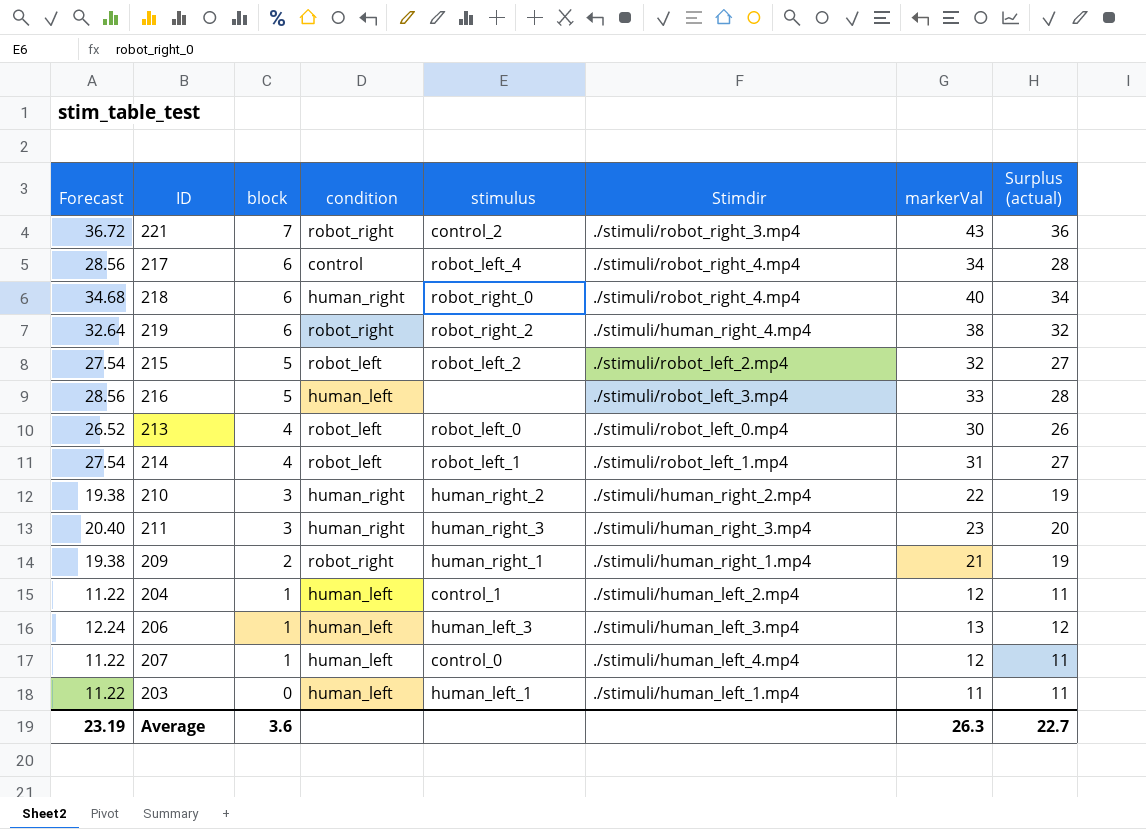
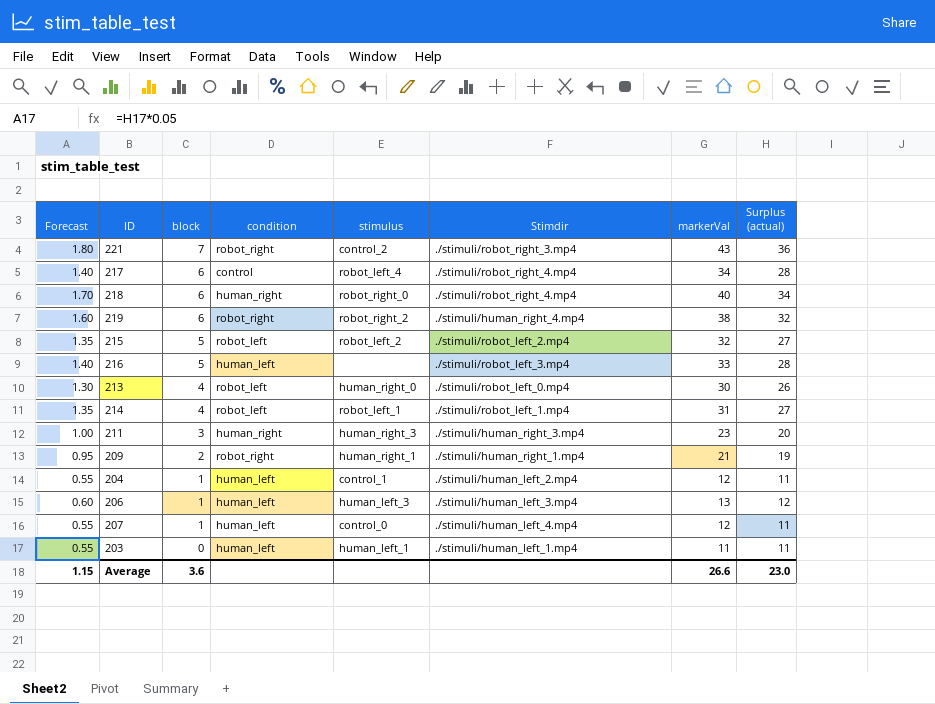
column Forecast | formula: [Surplus (actual)] * 1.02 -> [Surplus (actual)] * 0.05
row 210: 19.38 | 3 | human_right | human_right_2 | ./stimuli/human_right_2.mp4 | 22 | 19 -> none
213 | stimulus: robot_left_0 -> human_right_0
Average | Forecast: 23.19 -> 1.15
Average | markerVal: 26.3 -> 26.6
Average | Surplus (actual): 22.7 -> 23.0

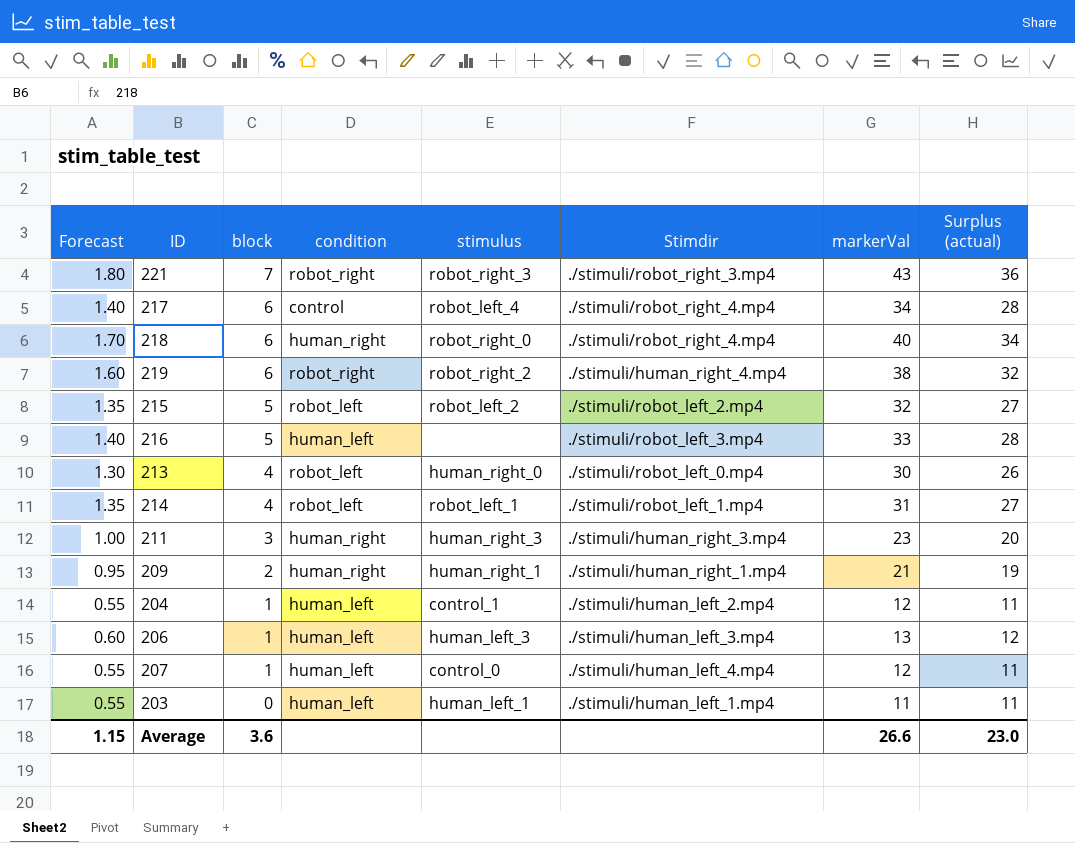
221 | stimulus: control_2 -> robot_right_3
209 | condition: robot_right -> human_right

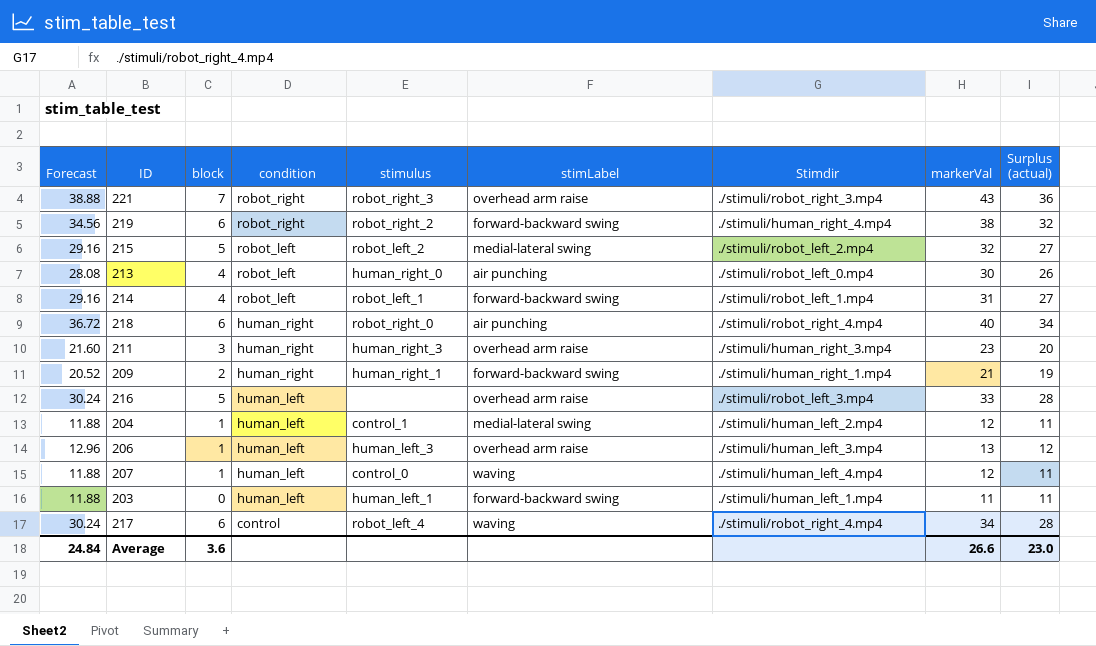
row order: block descending -> condition descending
column Forecast | formula: [Surplus (actual)] * 0.05 -> [Surplus (actual)] * 1.08
column stimLabel | position: none -> 6
Average | Forecast: 1.15 -> 24.84

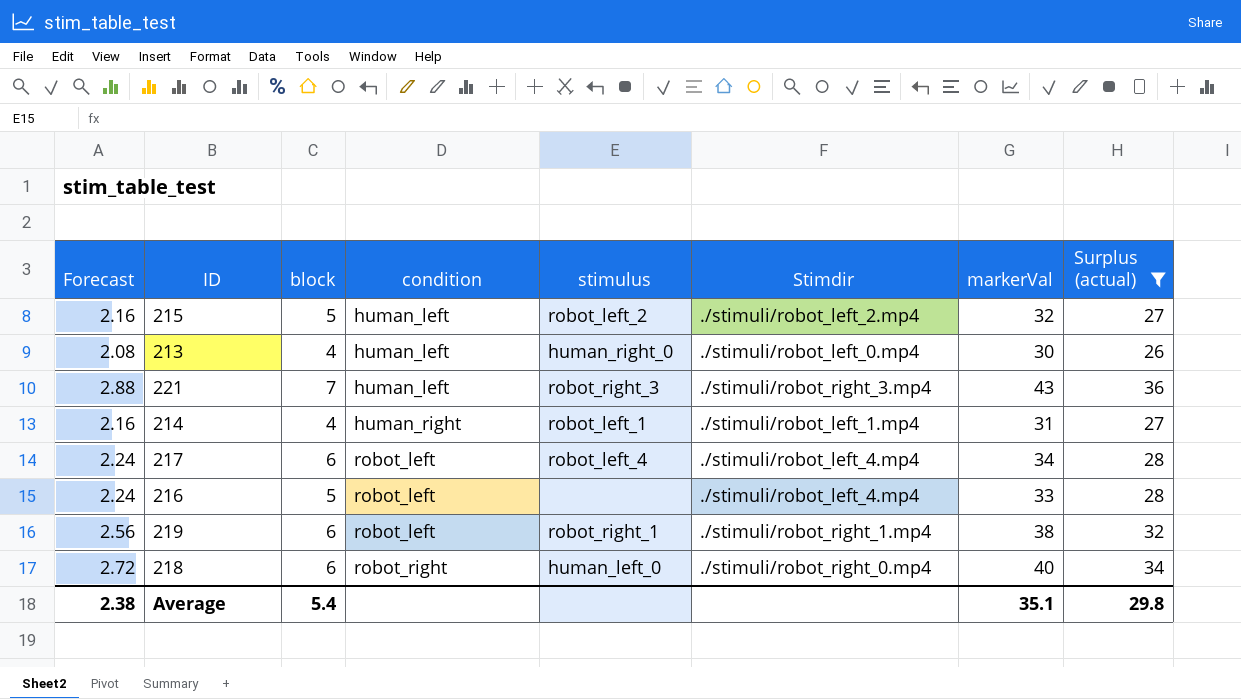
filter: none -> Surplus (actual) >= 26
row order: condition descending -> condition ascending
column stimLabel | position: 6 -> none
column Forecast | formula: [Surplus (actual)] * 1.08 -> [Surplus (actual)] * 0.08
215 | condition: robot_left -> human_left
213 | condition: robot_left -> human_left
221 | condition: robot_right -> human_left
214 | condition: robot_left -> human_right
217 | condition: control -> robot_left
217 | Stimdir: ./stimuli/robot_right_4.mp4 -> ./stimuli/robot_left_4.mp4
216 | condition: human_left -> robot_left
216 | Stimdir: ./stimuli/robot_left_3.mp4 -> ./stimuli/robot_left_4.mp4
219 | condition: robot_right -> robot_left
219 | stimulus: robot_right_2 -> robot_right_1
219 | Stimdir: ./stimuli/human_right_4.mp4 -> ./stimuli/robot_right_1.mp4
218 | condition: human_right -> robot_right
218 | stimulus: robot_right_0 -> human_left_0
218 | Stimdir: ./stimuli/robot_right_4.mp4 -> ./stimuli/robot_right_0.mp4
Average | Forecast: 24.84 -> 2.38
Average | block: 3.6 -> 5.4
Average | markerVal: 26.6 -> 35.1
Average | Surplus (actual): 23.0 -> 29.8

